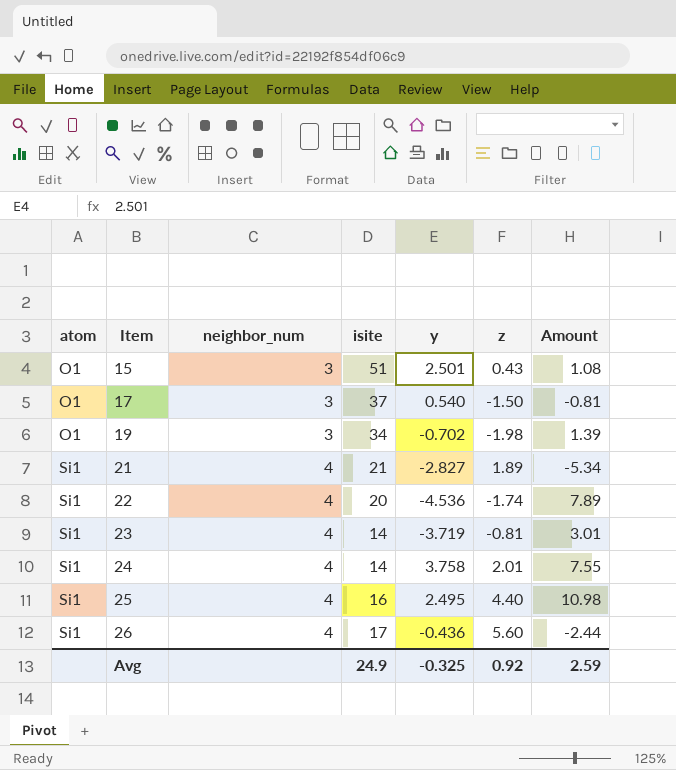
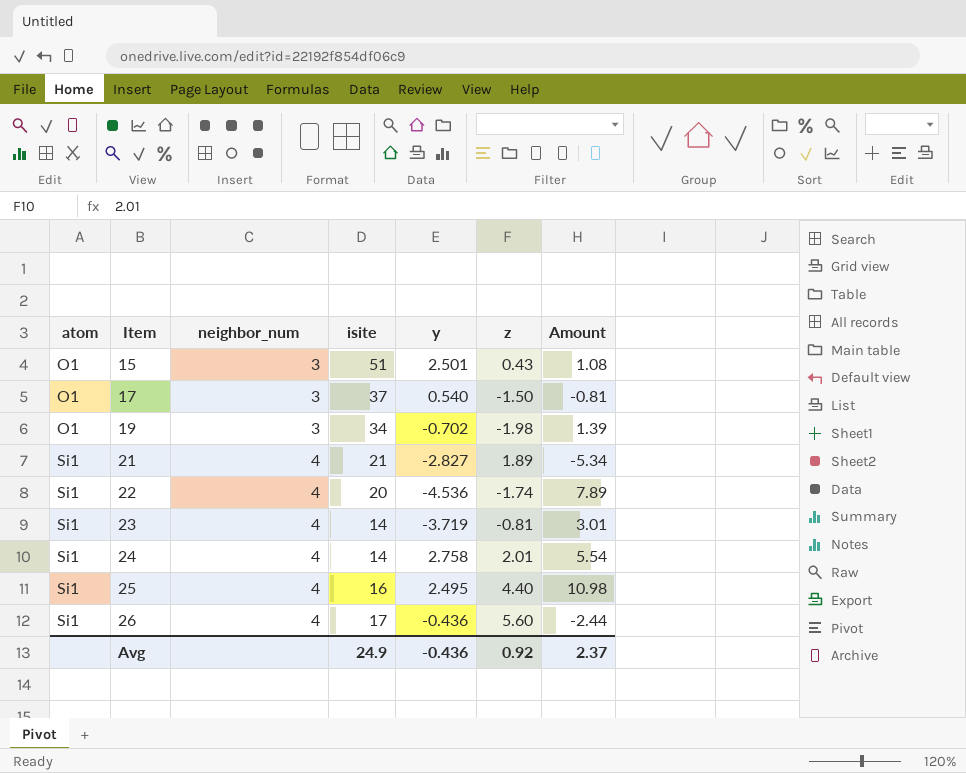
24 | y: 3.758 -> 2.758
24 | Amount: 7.55 -> 5.54
Avg | y: -0.325 -> -0.436
Avg | Amount: 2.59 -> 2.37

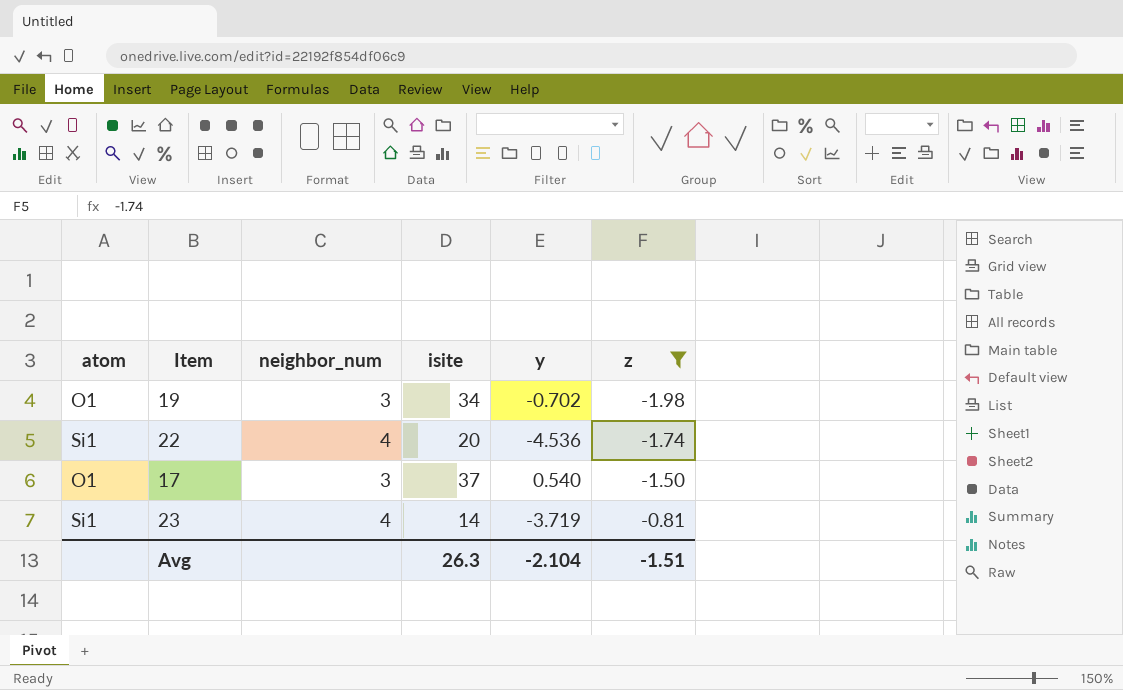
filter: none -> z <= -0.81
row order: atom ascending -> z ascending
column Amount | formula: [y] * [z] -> none
Avg | isite: 24.9 -> 26.3
Avg | y: -0.436 -> -2.104
Avg | z: 0.92 -> -1.51

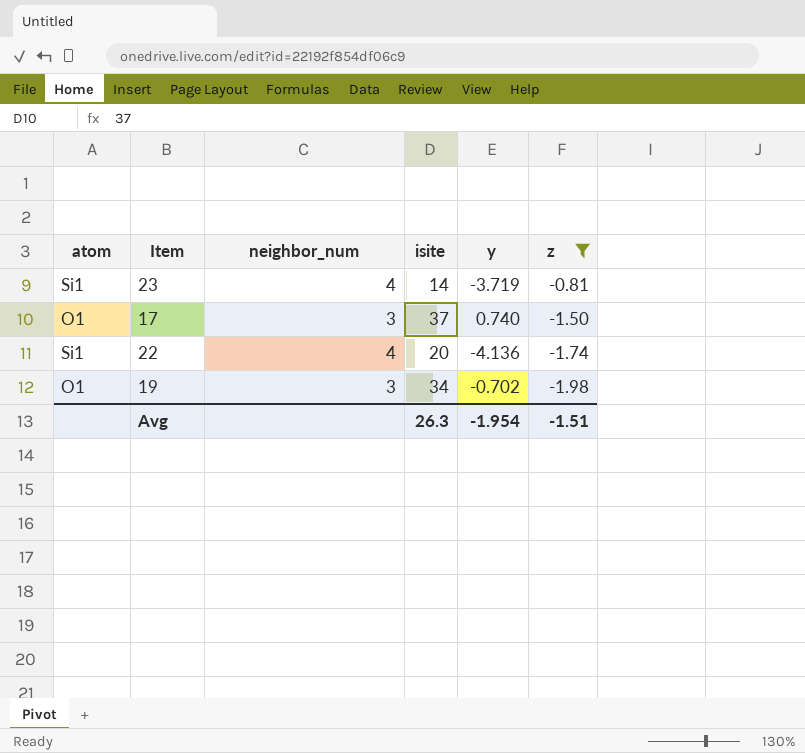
row order: z ascending -> z descending
17 | y: 0.540 -> 0.740
22 | y: -4.536 -> -4.136
Avg | y: -2.104 -> -1.954

